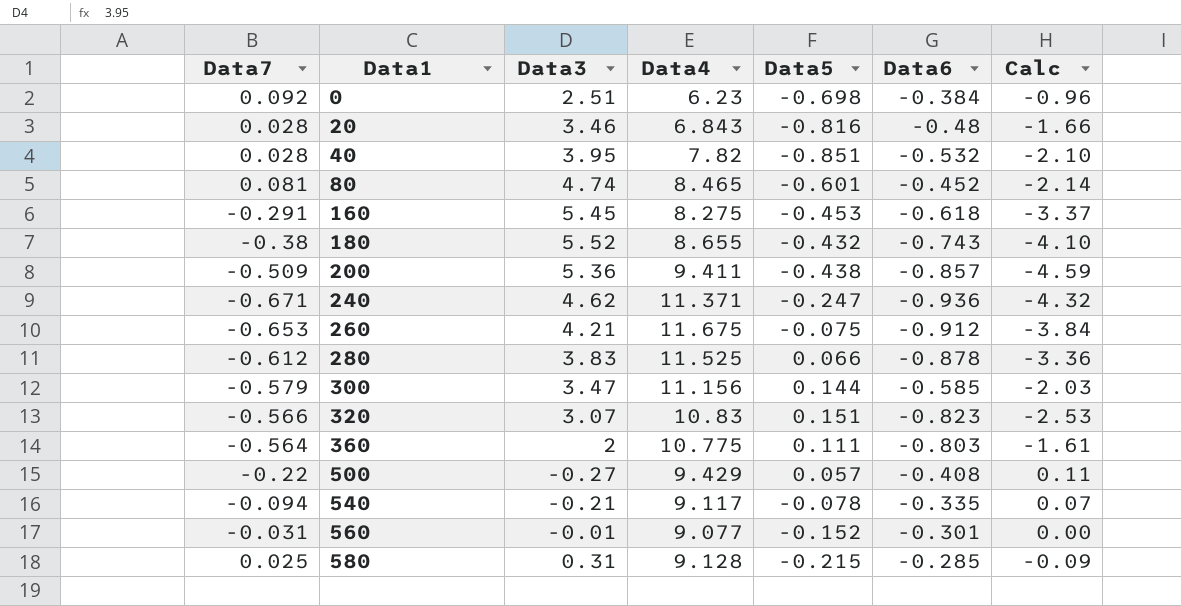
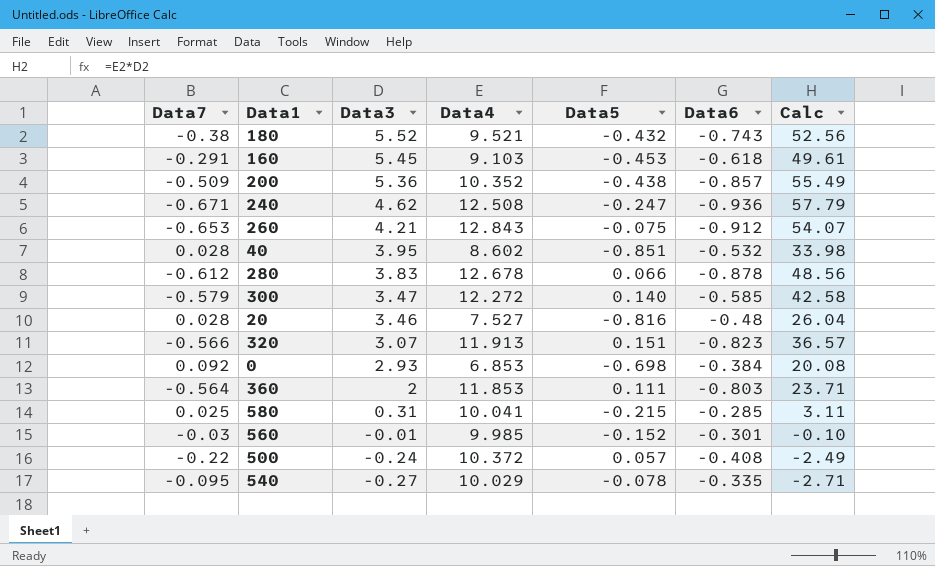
row order: Data1 ascending -> Data3 descending
column Calc | formula: [Data3] * [Data6] -> [Data3] * [Data4]
row 80: 0.081 | 4.74 | 8.465 | -0.601 | -0.452 | -2.14 -> none
180 | Data4: 8.655 -> 9.521
160 | Data4: 8.275 -> 9.103
200 | Data4: 9.411 -> 10.352
240 | Data4: 11.371 -> 12.508
260 | Data4: 11.675 -> 12.843
40 | Data4: 7.82 -> 8.602
280 | Data4: 11.525 -> 12.678
300 | Data4: 11.156 -> 12.272
300 | Data5: 0.144 -> 0.140
20 | Data4: 6.843 -> 7.527
320 | Data4: 10.83 -> 11.913
0 | Data3: 2.51 -> 2.93
0 | Data4: 6.23 -> 6.853
360 | Data4: 10.775 -> 11.853
580 | Data4: 9.128 -> 10.041
560 | Data7: -0.031 -> -0.03
560 | Data4: 9.077 -> 9.985
500 | Data3: -0.27 -> -0.24
500 | Data4: 9.429 -> 10.372
540 | Data7: -0.094 -> -0.095
540 | Data3: -0.21 -> -0.27
540 | Data4: 9.117 -> 10.029

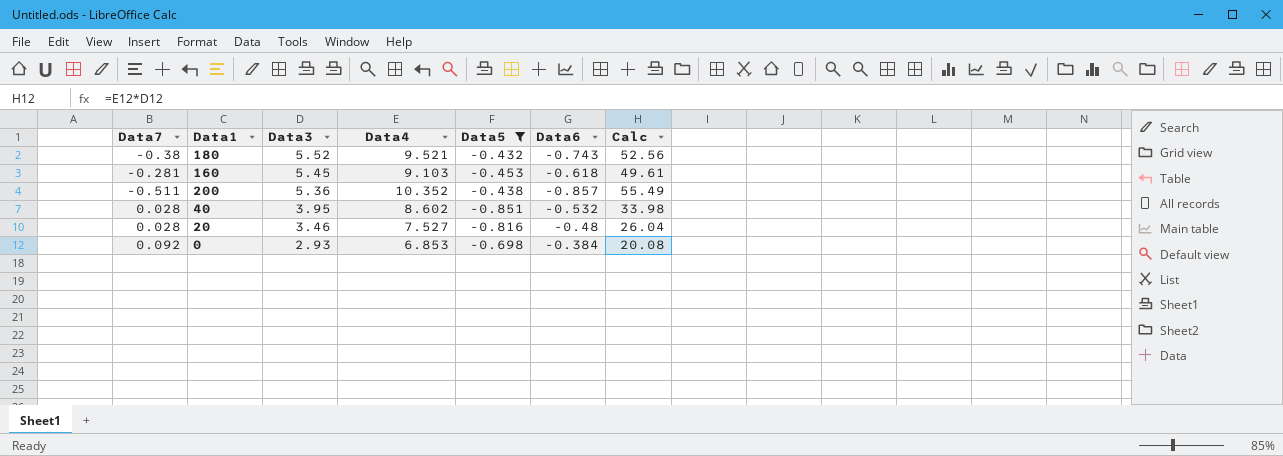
filter: none -> Data5 <= -0.432
160 | Data7: -0.291 -> -0.281
200 | Data7: -0.509 -> -0.511

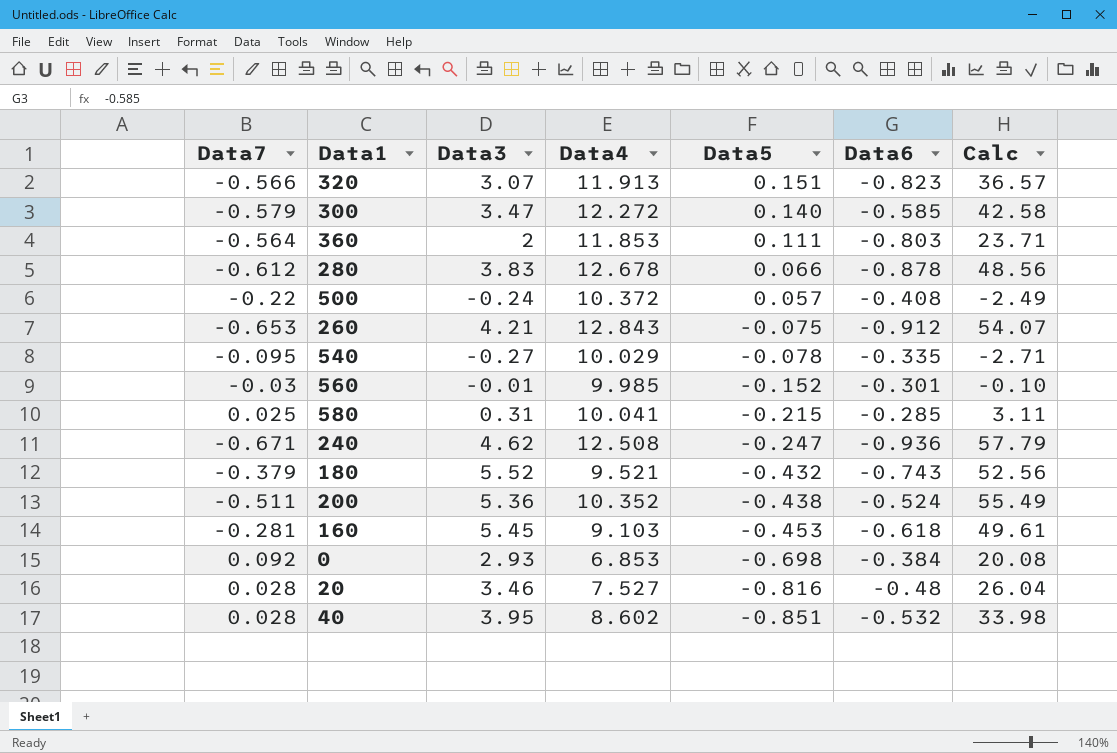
filter: Data5 <= -0.432 -> none
row order: Data3 descending -> Data5 descending
180 | Data7: -0.38 -> -0.379
200 | Data6: -0.857 -> -0.524

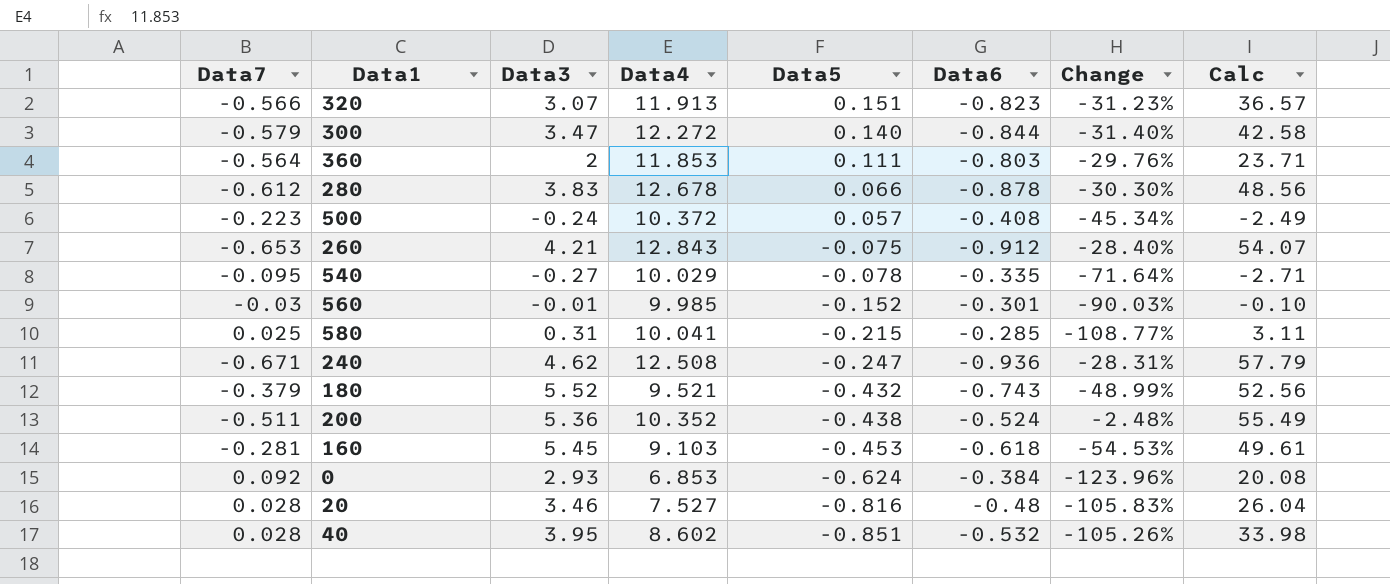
column Change | formula: none -> ([Data7] - [Data6]) / [Data6]
300 | Data6: -0.585 -> -0.844
500 | Data7: -0.22 -> -0.223
0 | Data5: -0.698 -> -0.624

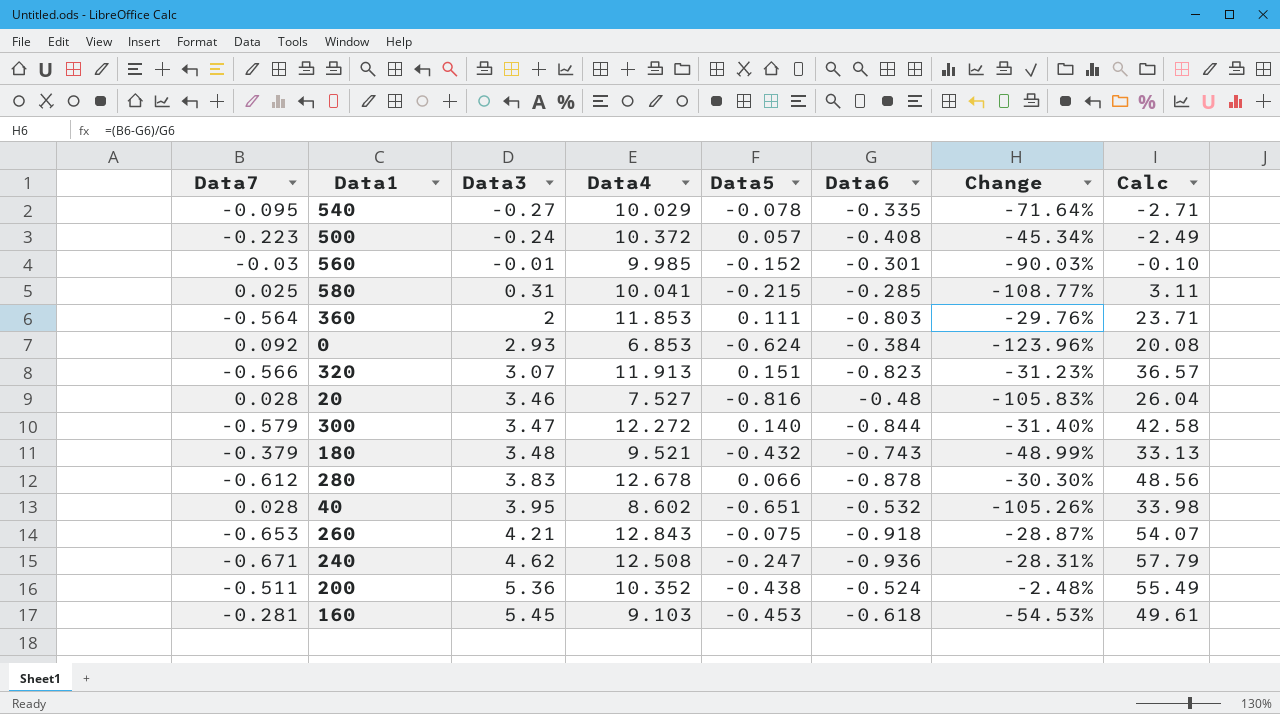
row order: Data5 descending -> Data3 ascending
180 | Data3: 5.52 -> 3.48
180 | Calc: 52.56 -> 33.13
40 | Data5: -0.851 -> -0.651
260 | Data6: -0.912 -> -0.918
260 | Change: -28.40% -> -28.87%

